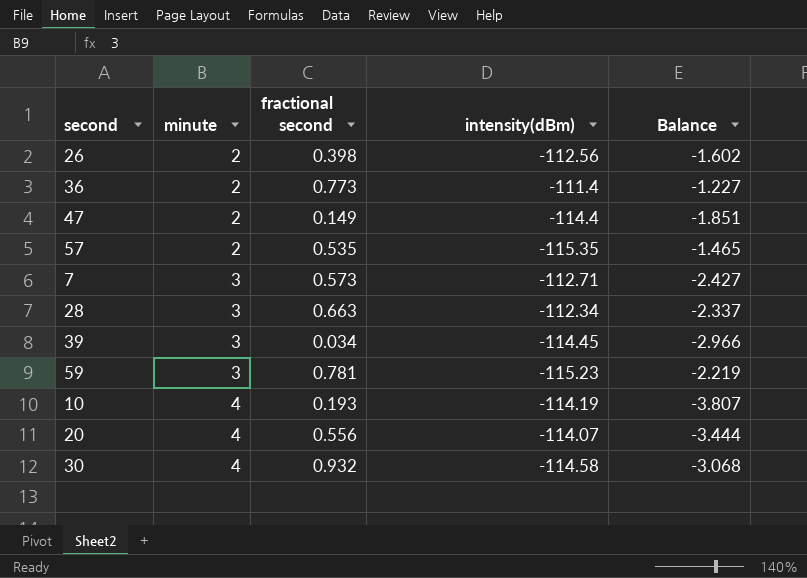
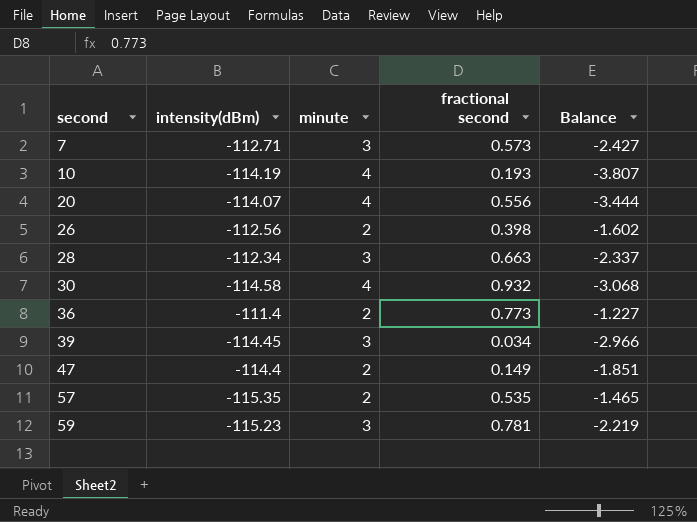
row order: minute ascending -> second ascending
column intensity(dBm) | position: 4 -> 2

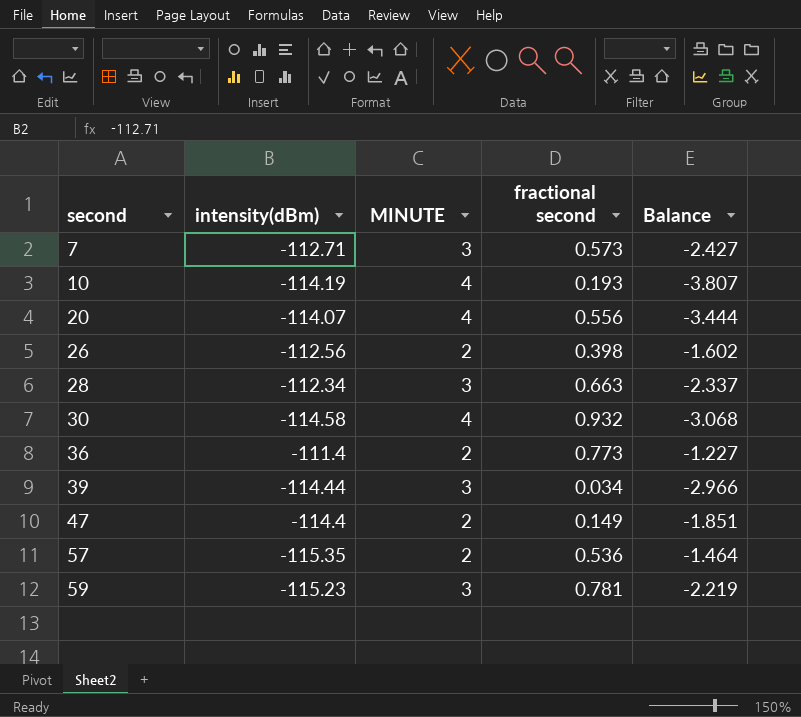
column name: minute -> MINUTE
39 | intensity(dBm): -114.45 -> -114.44
57 | fractional second: 0.535 -> 0.536
57 | Balance: -1.465 -> -1.464

